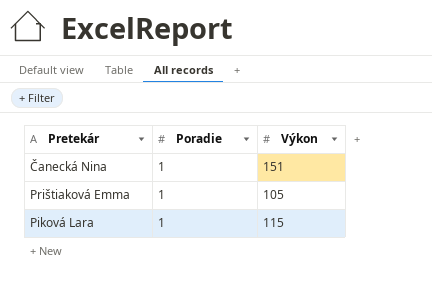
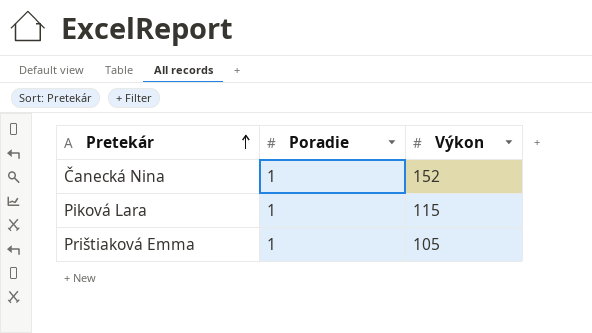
row order: none -> Pretekár ascending
Čanecká Nina | Výkon: 151 -> 152

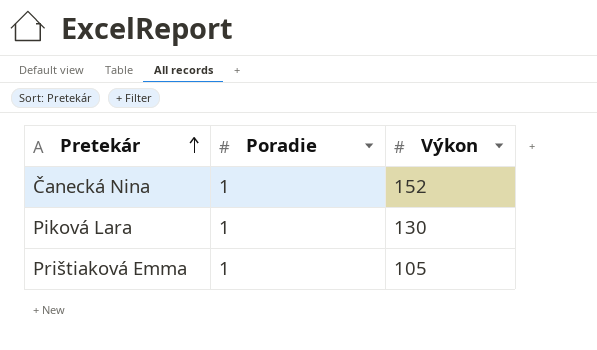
Piková Lara | Výkon: 115 -> 130

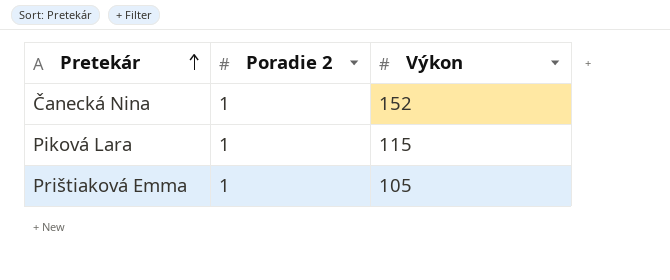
column name: Poradie -> Poradie 2
Piková Lara | Výkon: 130 -> 115

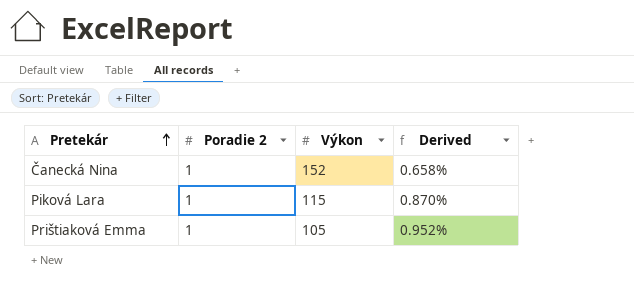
column Derived | formula: none -> [Poradie 2] / [Výkon]

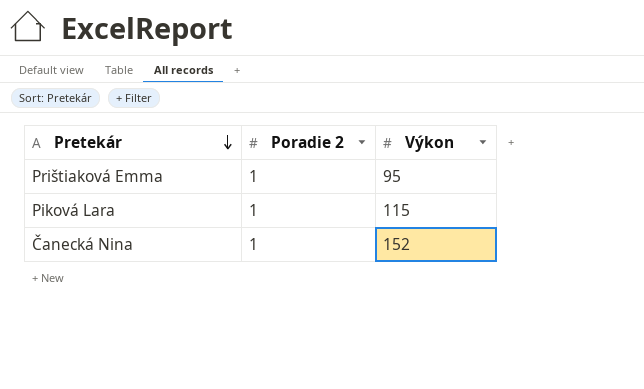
row order: Pretekár ascending -> Pretekár descending
column Derived | formula: [Poradie 2] / [Výkon] -> none
Prištiaková Emma | Výkon: 105 -> 95

